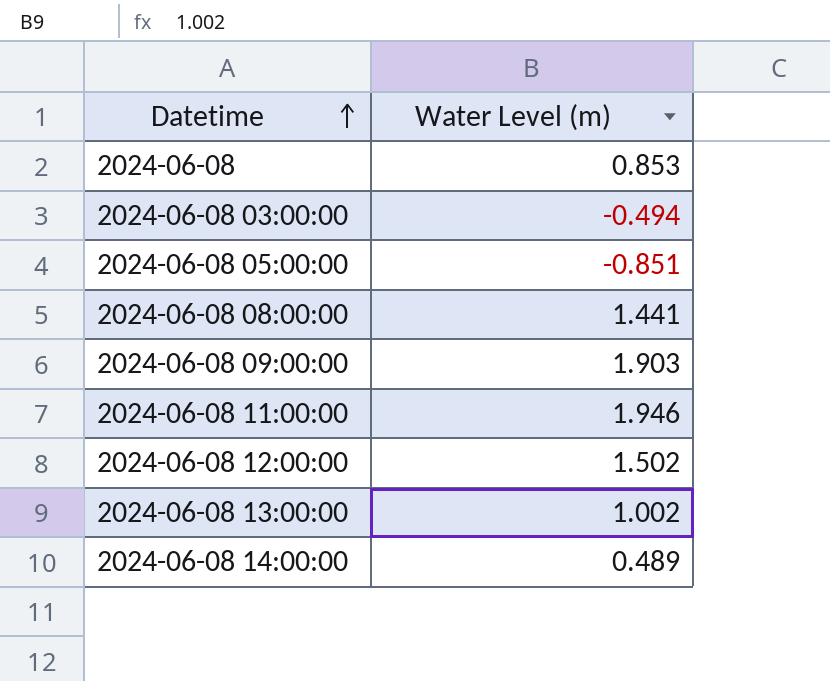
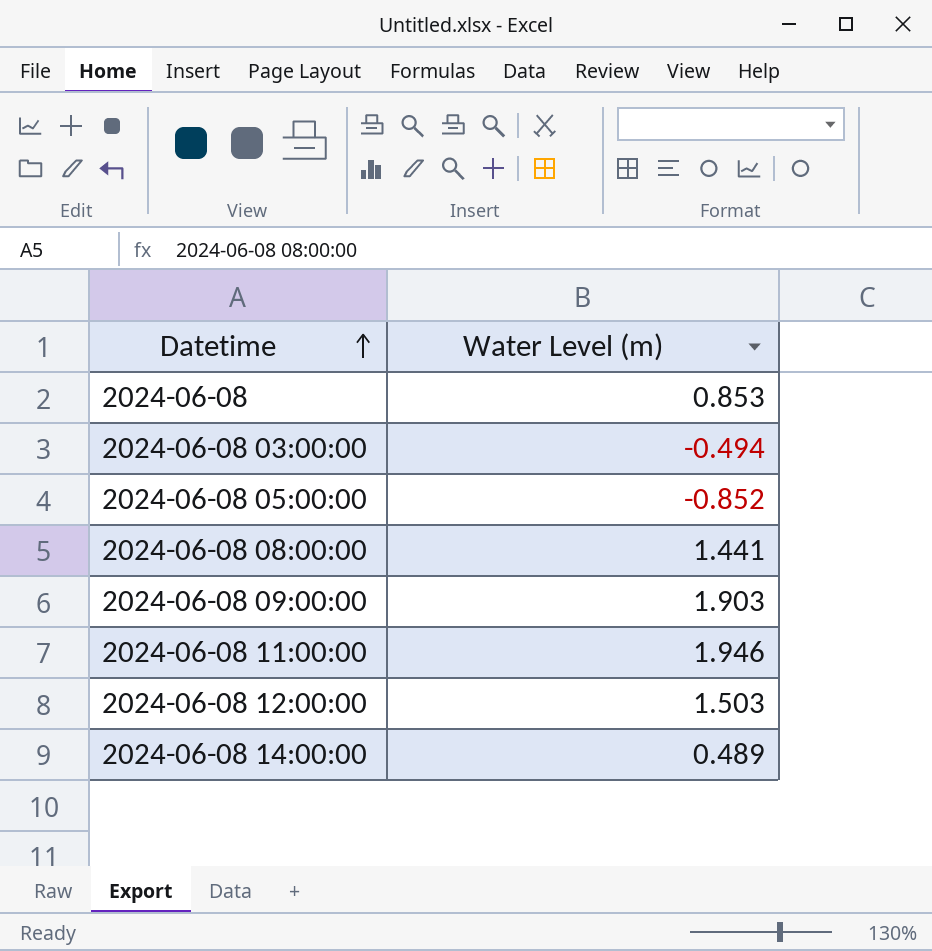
row 2024-06-08 13:00:00: 1.002 -> none
2024-06-08 05:00:00 | Water Level (m): -0.851 -> -0.852
2024-06-08 12:00:00 | Water Level (m): 1.502 -> 1.503

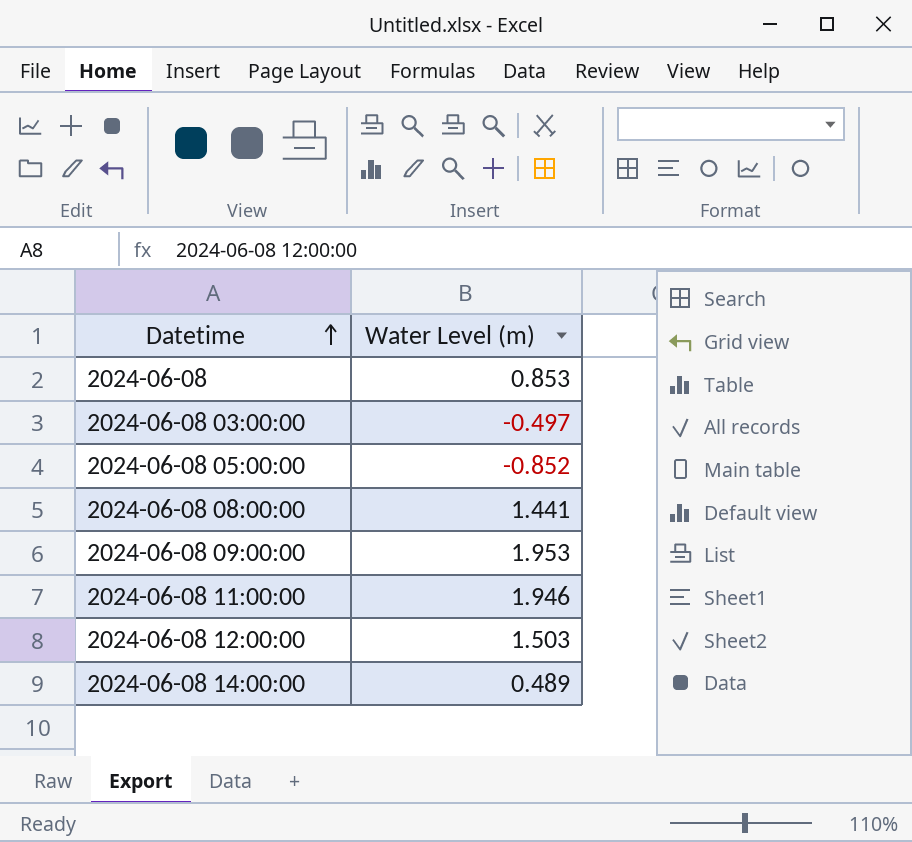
2024-06-08 03:00:00 | Water Level (m): -0.494 -> -0.497
2024-06-08 09:00:00 | Water Level (m): 1.903 -> 1.953

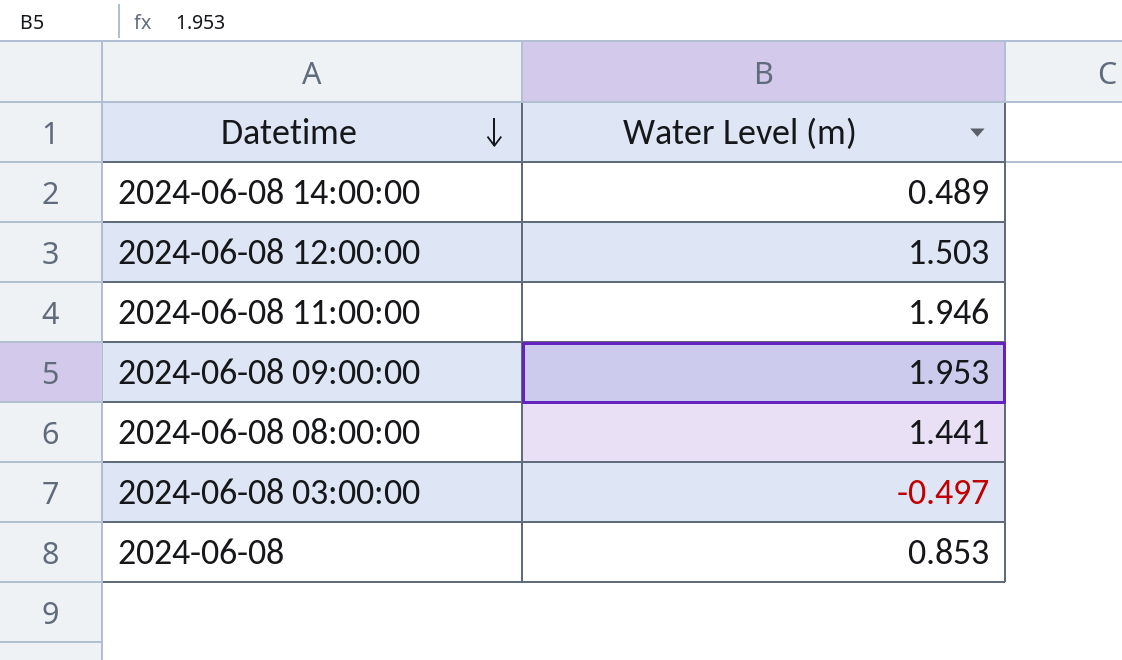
row order: Datetime ascending -> Datetime descending
row 2024-06-08 05:00:00: -0.852 -> none

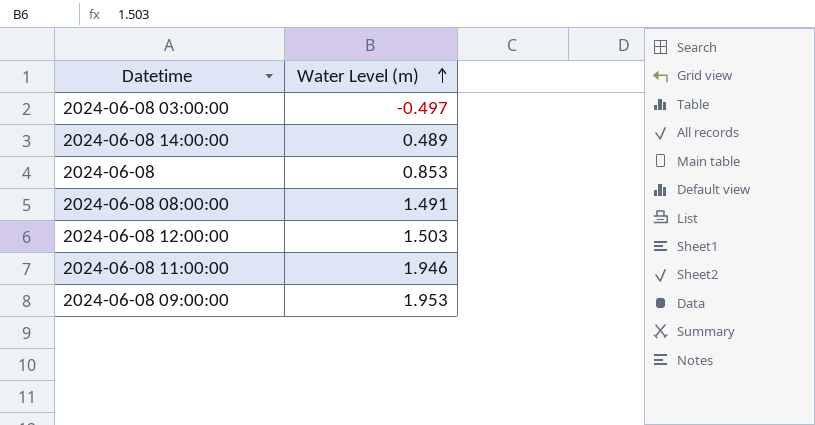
row order: Datetime descending -> Water Level (m) ascending
2024-06-08 08:00:00 | Water Level (m): 1.441 -> 1.491

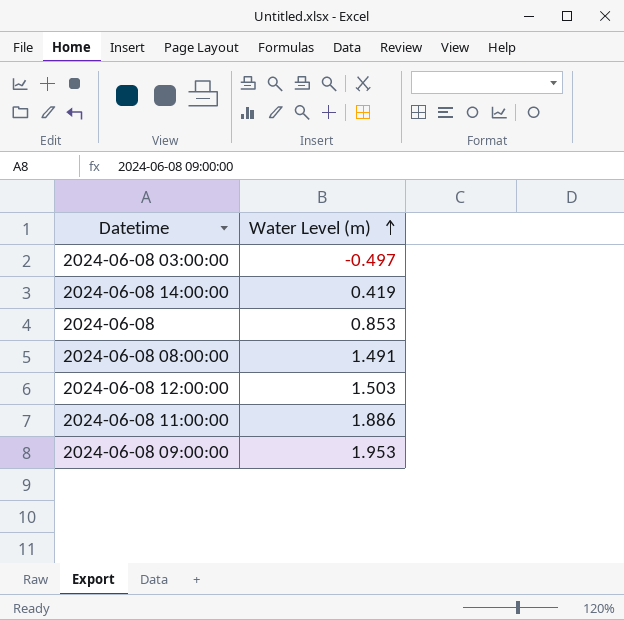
2024-06-08 14:00:00 | Water Level (m): 0.489 -> 0.419
2024-06-08 11:00:00 | Water Level (m): 1.946 -> 1.886

